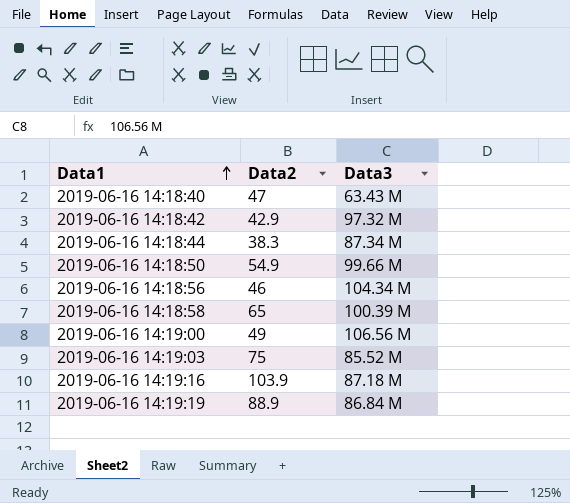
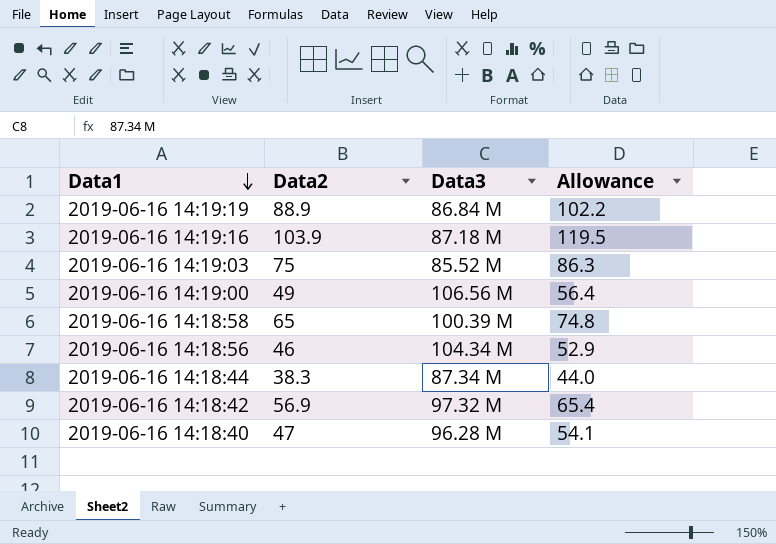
row order: Data1 ascending -> Data1 descending
column Allowance | formula: none -> [Data2] * 1.15
row 2019-06-16 14:18:50: 54.9 | 99.66 M -> none
2019-06-16 14:18:42 | Data2: 42.9 -> 56.9
2019-06-16 14:18:40 | Data3: 63.43 M -> 96.28 M

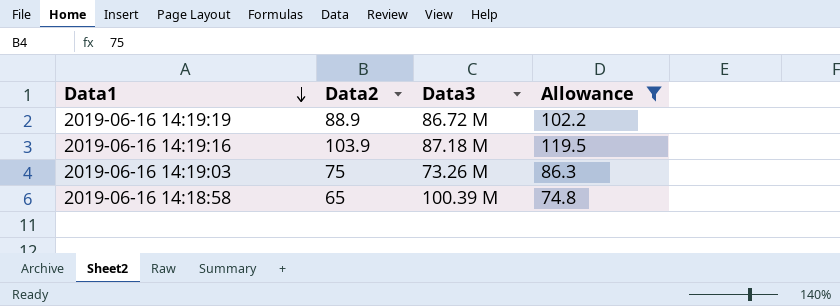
filter: none -> Allowance >= 74.8
2019-06-16 14:19:19 | Data3: 86.84 M -> 86.72 M
2019-06-16 14:19:03 | Data3: 85.52 M -> 73.26 M

